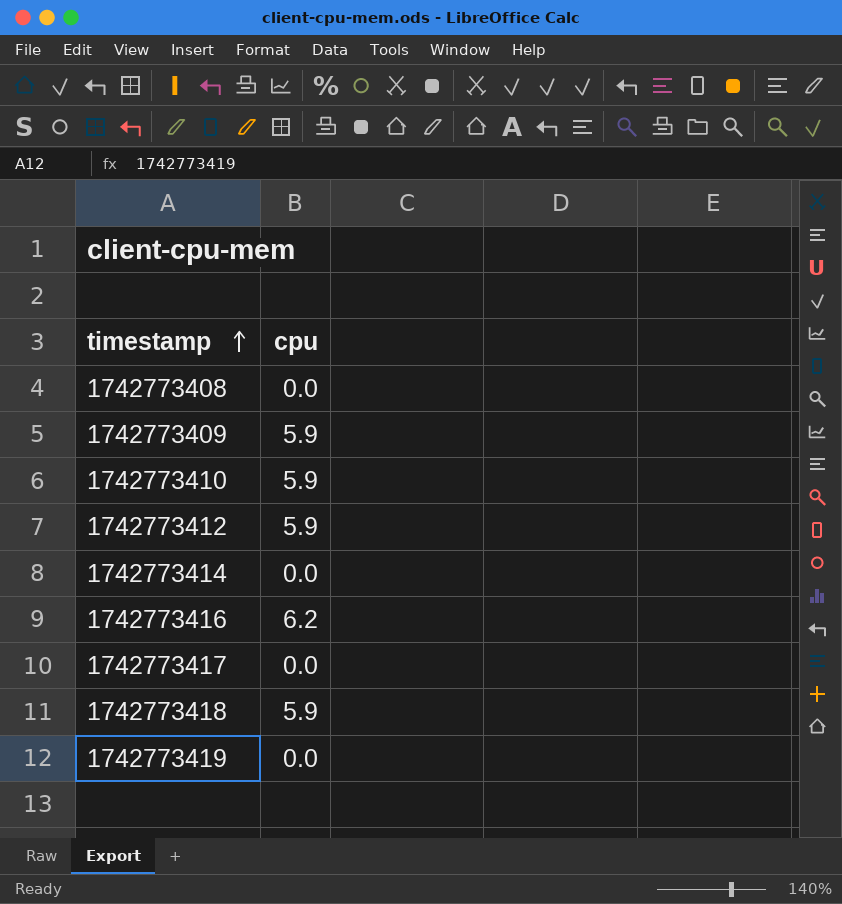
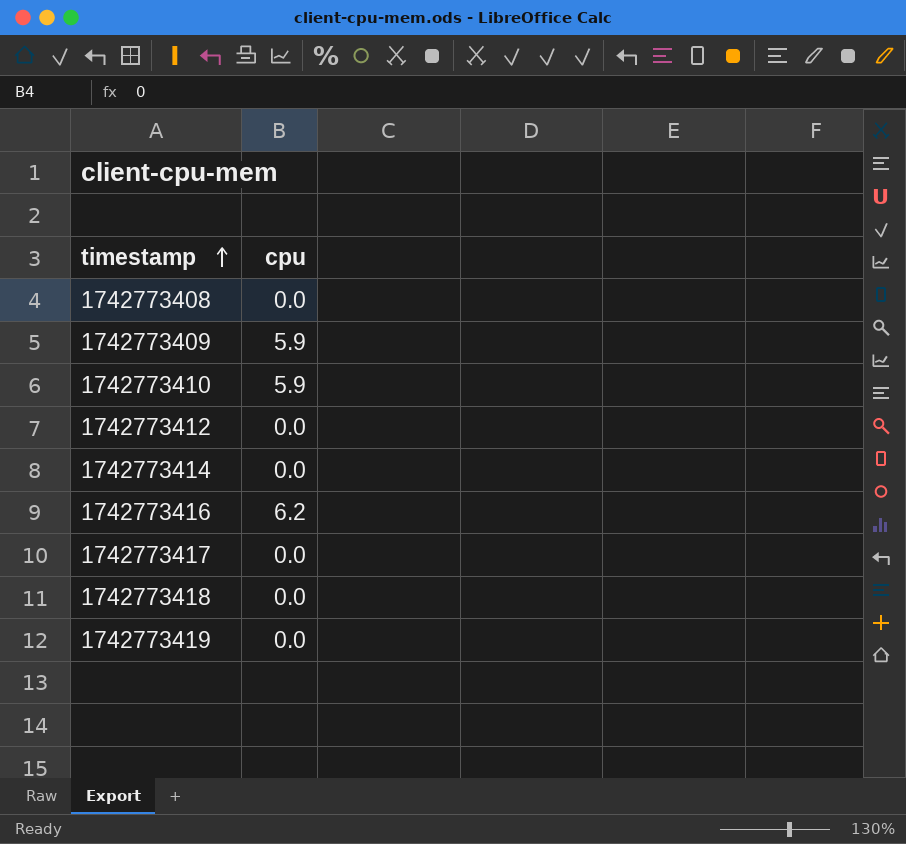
1742773412 | cpu: 5.9 -> 0.0
1742773418 | cpu: 5.9 -> 0.0

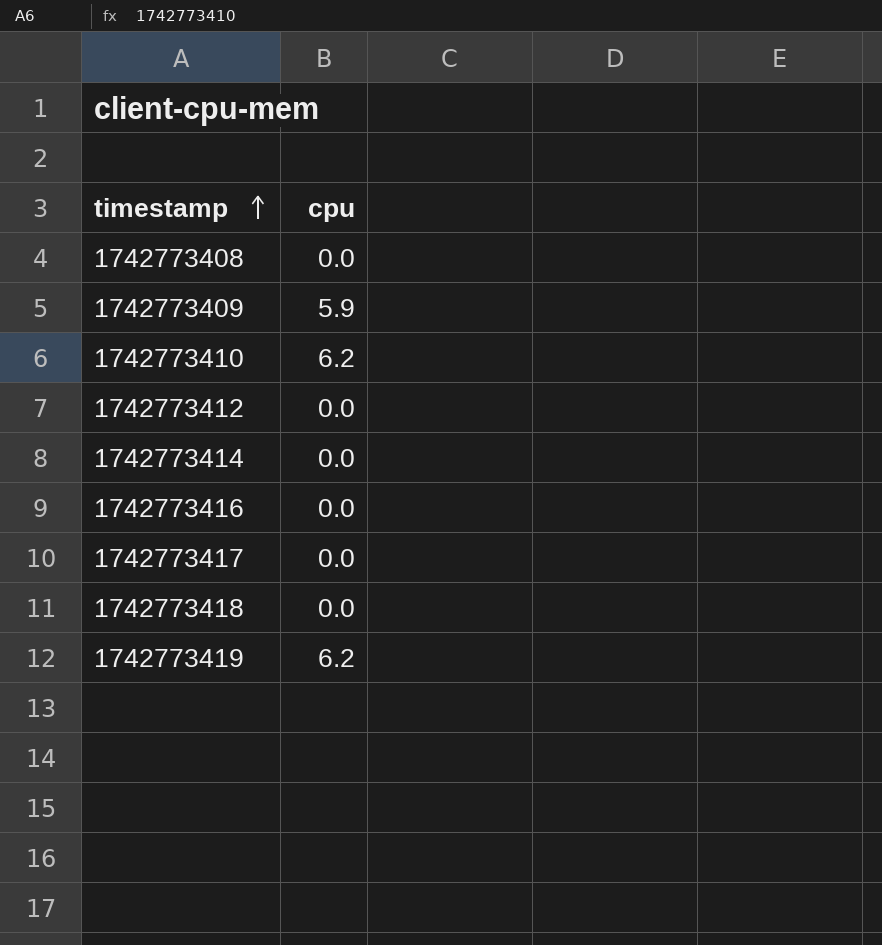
1742773410 | cpu: 5.9 -> 6.2
1742773416 | cpu: 6.2 -> 0.0
1742773419 | cpu: 0.0 -> 6.2

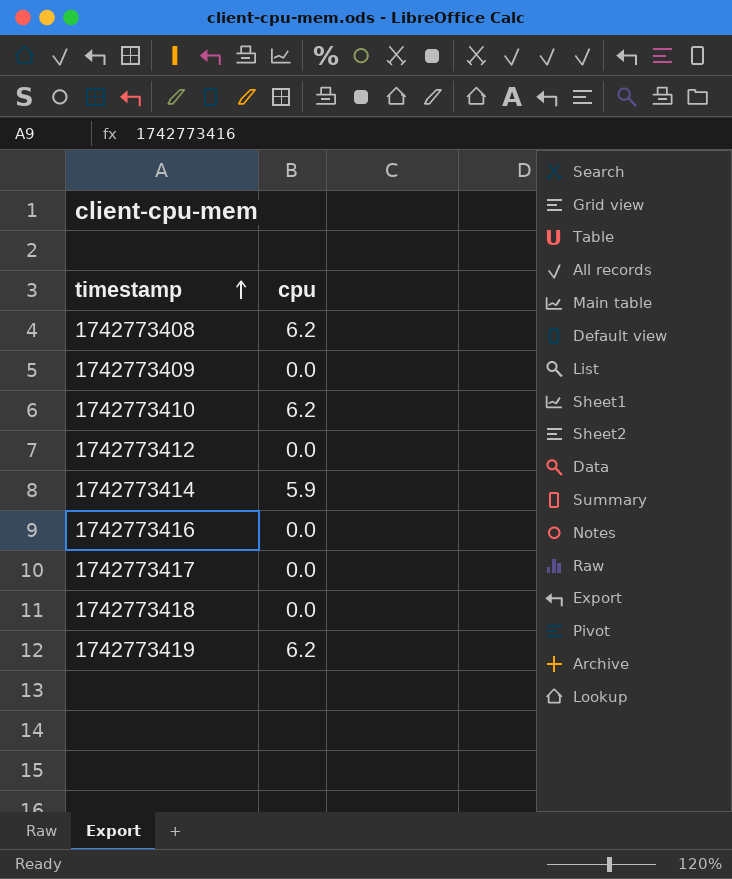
1742773408 | cpu: 0.0 -> 6.2
1742773409 | cpu: 5.9 -> 0.0
1742773414 | cpu: 0.0 -> 5.9

